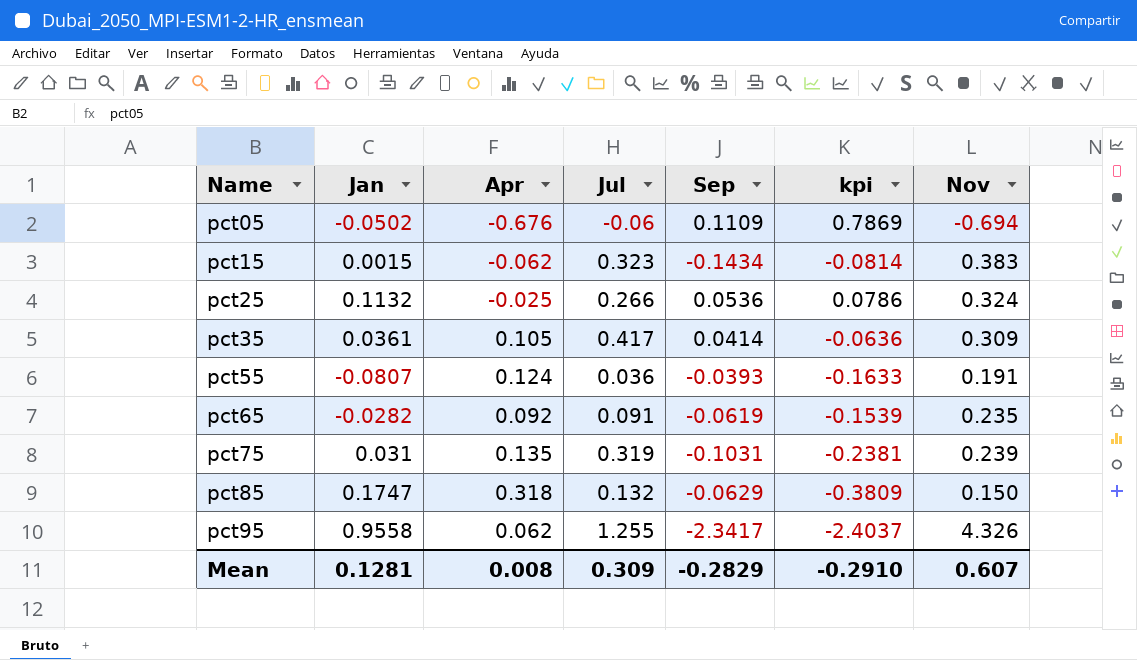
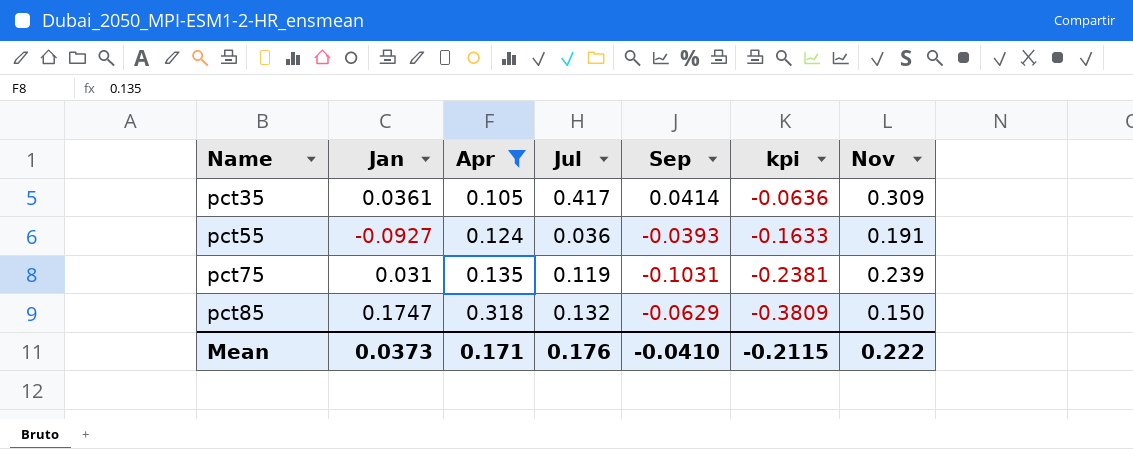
filter: none -> Apr >= 0.105
pct55 | Jan: -0.0807 -> -0.0927
pct75 | Jul: 0.319 -> 0.119
Mean | Jan: 0.1281 -> 0.0373
Mean | Apr: 0.008 -> 0.171
Mean | Jul: 0.309 -> 0.176
Mean | Sep: -0.2829 -> -0.0410
Mean | kpi: -0.2910 -> -0.2115
Mean | Nov: 0.607 -> 0.222

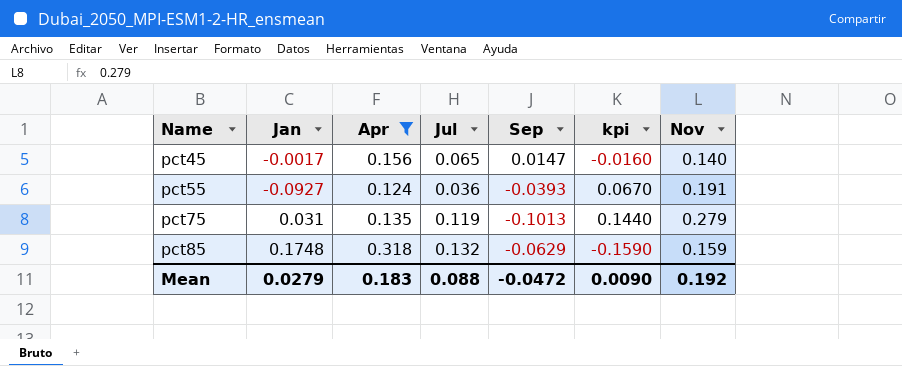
column kpi | formula: [Sep] - [Apr] -> [Nov] - [Apr]
row pct35: 0.0361 | 0.105 | 0.417 | 0.0414 | -0.0636 | 0.309 -> none
row pct45: none -> -0.0017 | 0.156 | 0.065 | 0.0147 | -0.0160 | 0.140
pct75 | Sep: -0.1031 -> -0.1013
pct75 | Nov: 0.239 -> 0.279
pct85 | Jan: 0.1747 -> 0.1748
pct85 | Nov: 0.150 -> 0.159
Mean | Jan: 0.0373 -> 0.0279
Mean | Apr: 0.171 -> 0.183
Mean | Jul: 0.176 -> 0.088
Mean | Sep: -0.0410 -> -0.0472
Mean | kpi: -0.2115 -> 0.0090
Mean | Nov: 0.222 -> 0.192

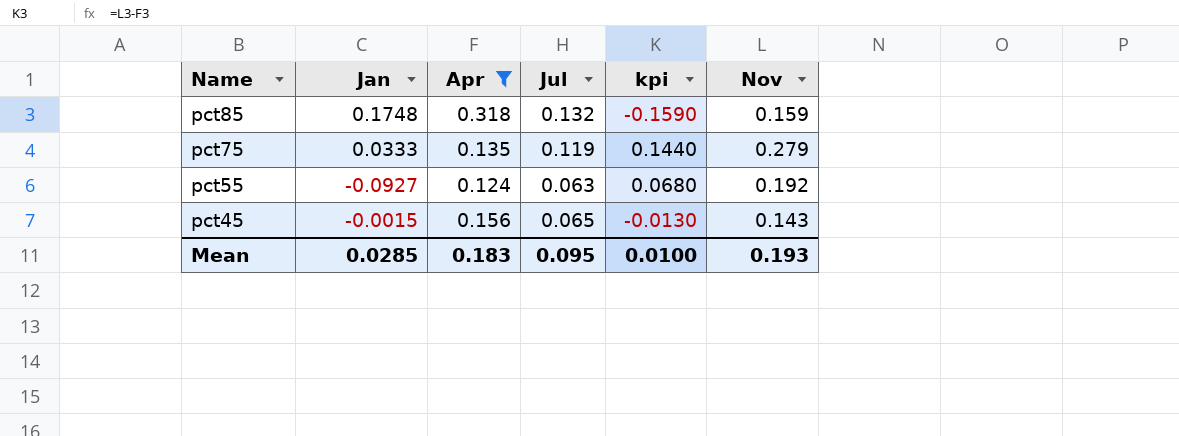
row order: Name ascending -> Name descending
column Sep | position: 5 -> none
pct75 | Jan: 0.031 -> 0.0333
pct55 | Jul: 0.036 -> 0.063
pct55 | kpi: 0.0670 -> 0.0680
pct55 | Nov: 0.191 -> 0.192
pct45 | Jan: -0.0017 -> -0.0015
pct45 | kpi: -0.0160 -> -0.0130
pct45 | Nov: 0.140 -> 0.143
Mean | Jan: 0.0279 -> 0.0285
Mean | Jul: 0.088 -> 0.095
Mean | kpi: 0.0090 -> 0.0100
Mean | Nov: 0.192 -> 0.193

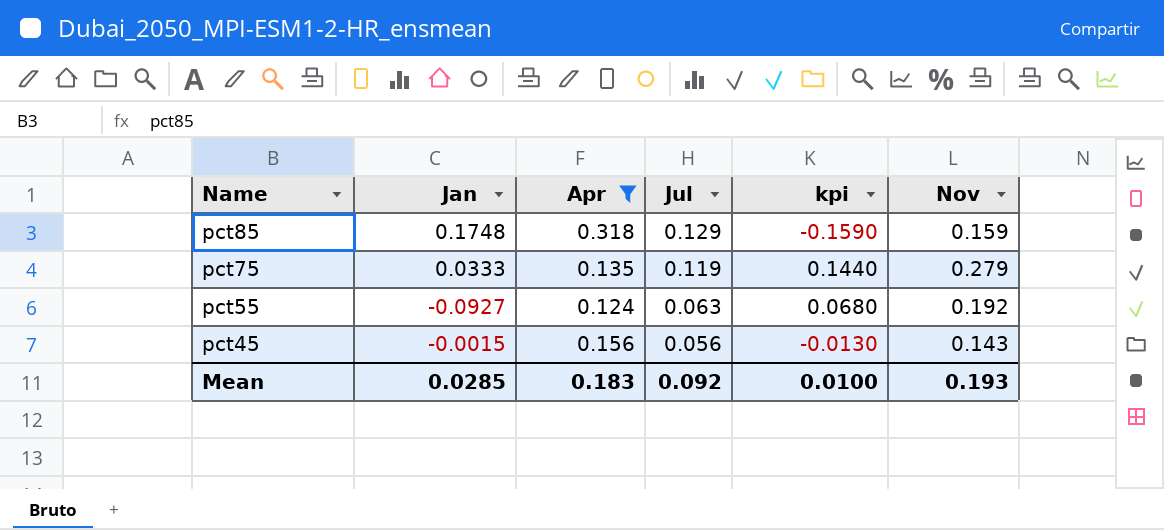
pct85 | Jul: 0.132 -> 0.129
pct45 | Jul: 0.065 -> 0.056
Mean | Jul: 0.095 -> 0.092

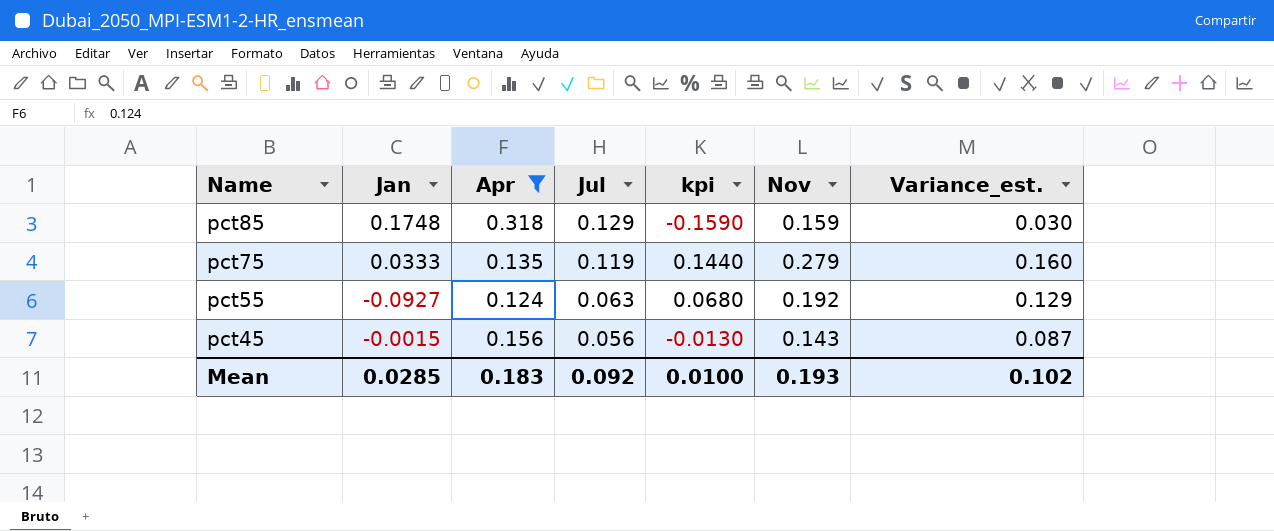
column Variance_est. | formula: none -> [Nov] - [Jul]

